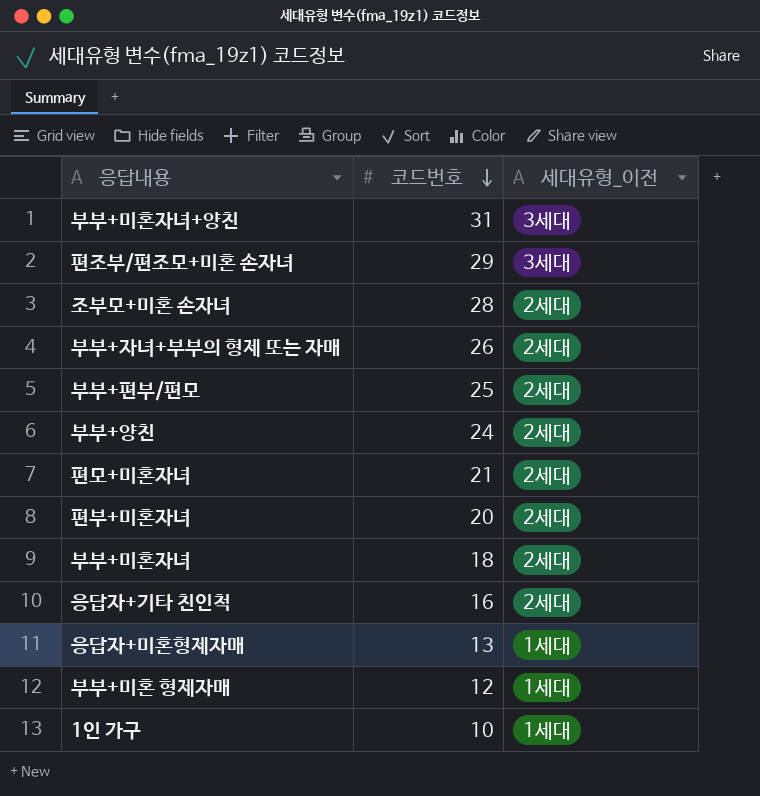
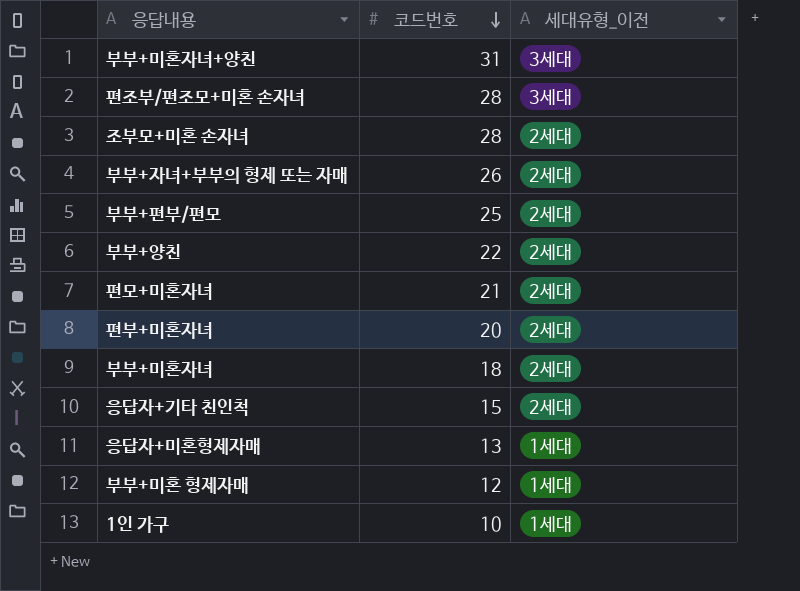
편조부/편조모+미혼 손자녀 | 코드번호: 29 -> 28
부부+양친 | 코드번호: 24 -> 22
응답자+기타 친인척 | 코드번호: 16 -> 15

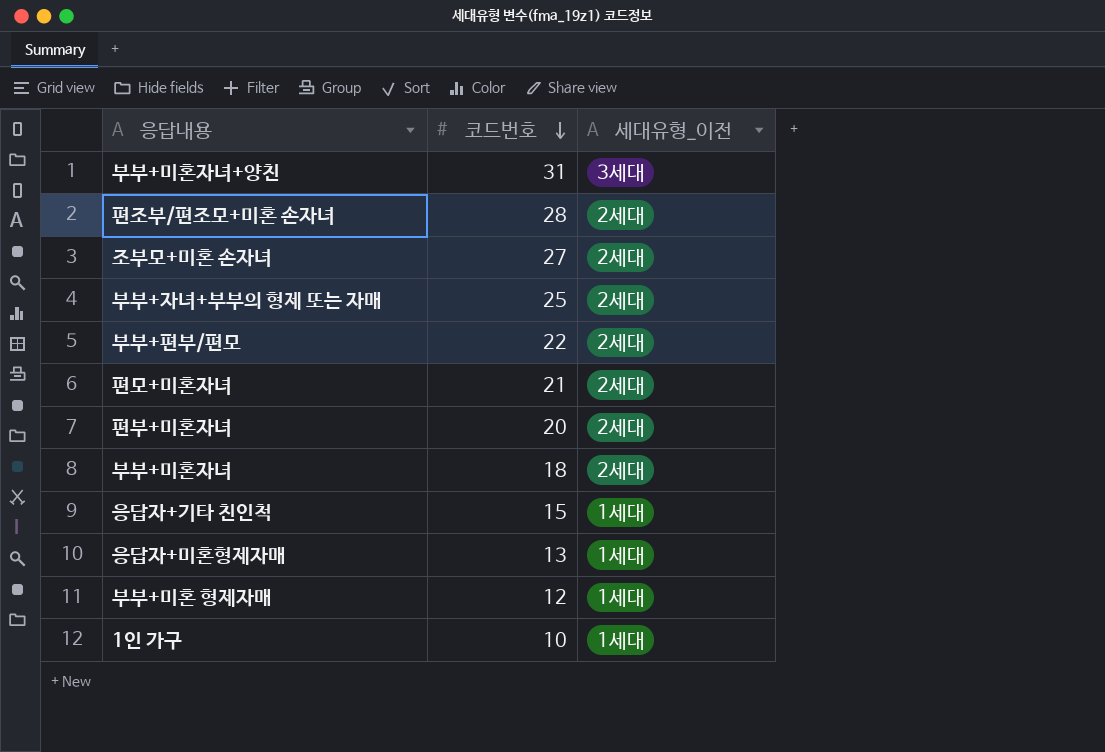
row 부부+양친: 22 | 2세대 -> none
편조부/편조모+미혼 손자녀 | 세대유형_이전: 3세대 -> 2세대
조부모+미혼 손자녀 | 코드번호: 28 -> 27
부부+자녀+부부의 형제 또는 자매 | 코드번호: 26 -> 25
부부+편부/편모 | 코드번호: 25 -> 22
응답자+기타 친인척 | 세대유형_이전: 2세대 -> 1세대

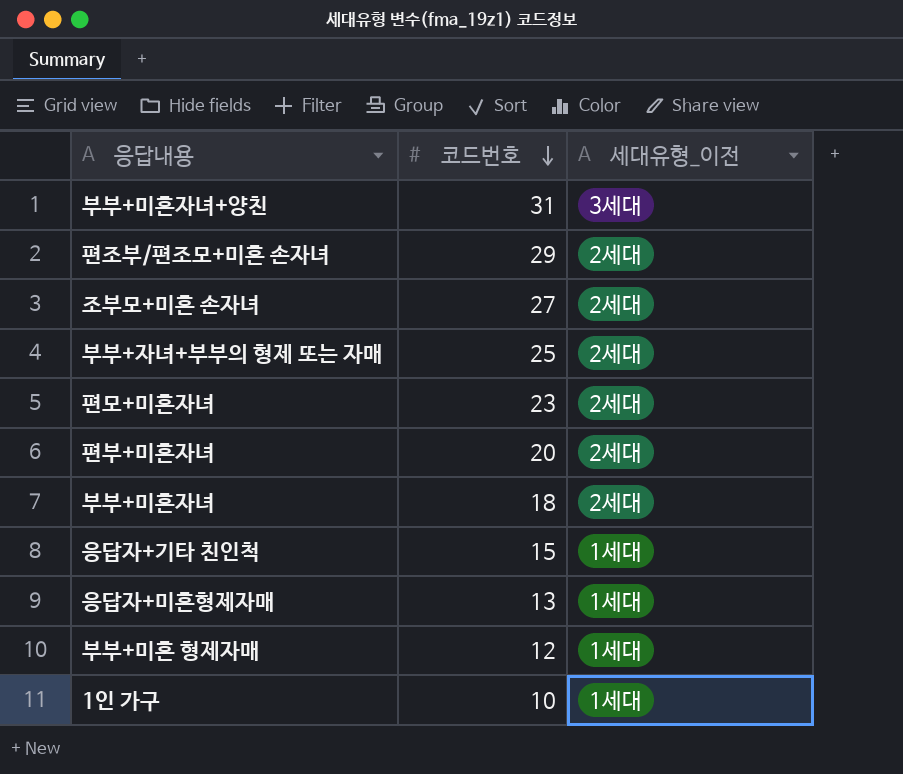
row 부부+편부/편모: 22 | 2세대 -> none
편조부/편조모+미혼 손자녀 | 코드번호: 28 -> 29
편모+미혼자녀 | 코드번호: 21 -> 23

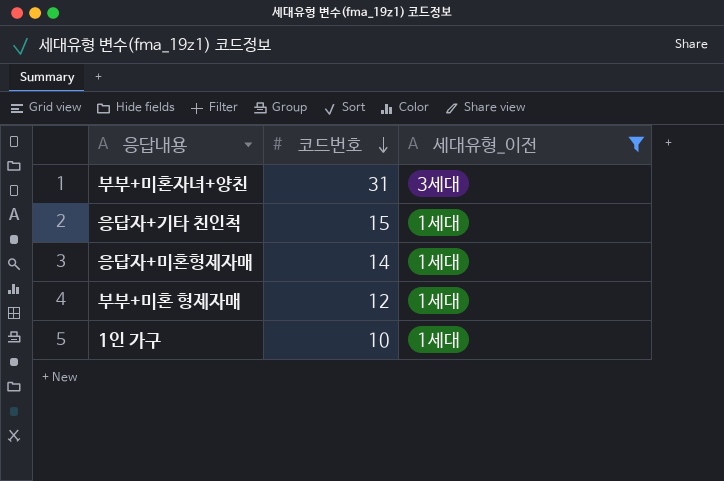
filter: none -> 세대유형_이전 != 2세대
응답자+미혼형제자매 | 코드번호: 13 -> 14

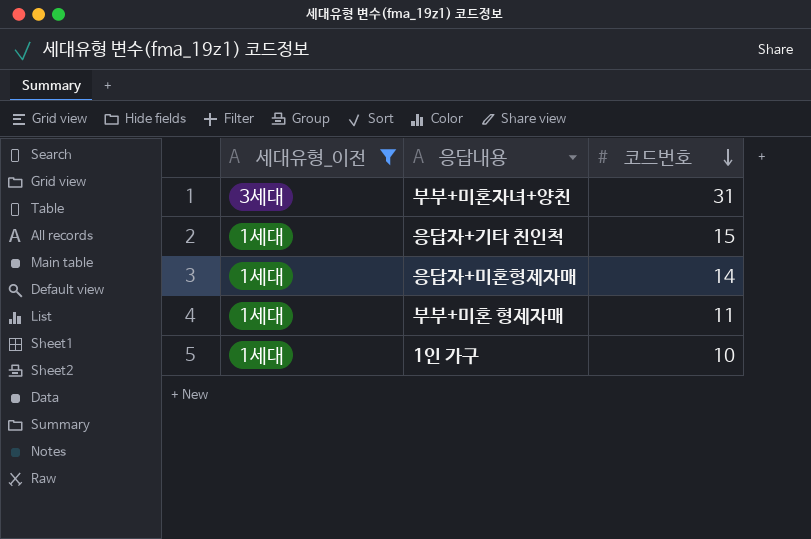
column 세대유형_이전 | position: 3 -> 1
부부+미혼 형제자매 | 코드번호: 12 -> 11

